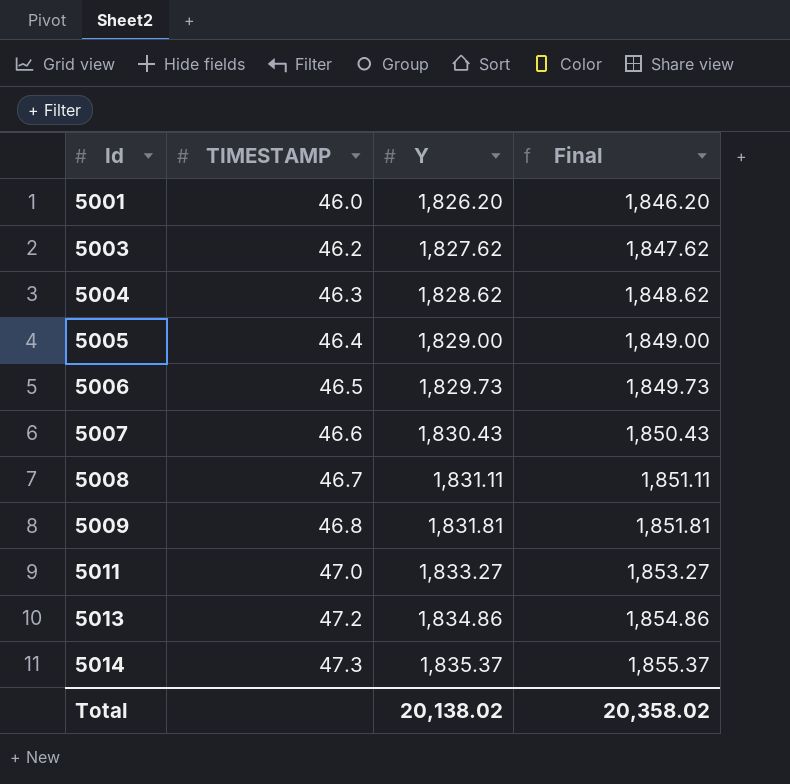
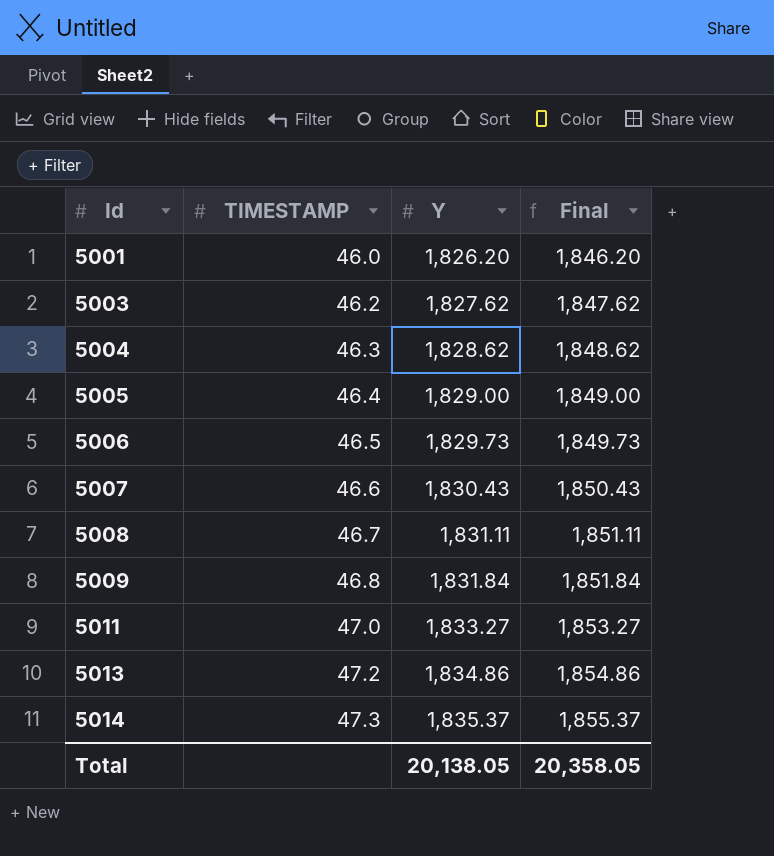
5009 | Y: 1,831.81 -> 1,831.84
5009 | Final: 1,851.81 -> 1,851.84
Total | Y: 20,138.02 -> 20,138.05
Total | Final: 20,358.02 -> 20,358.05

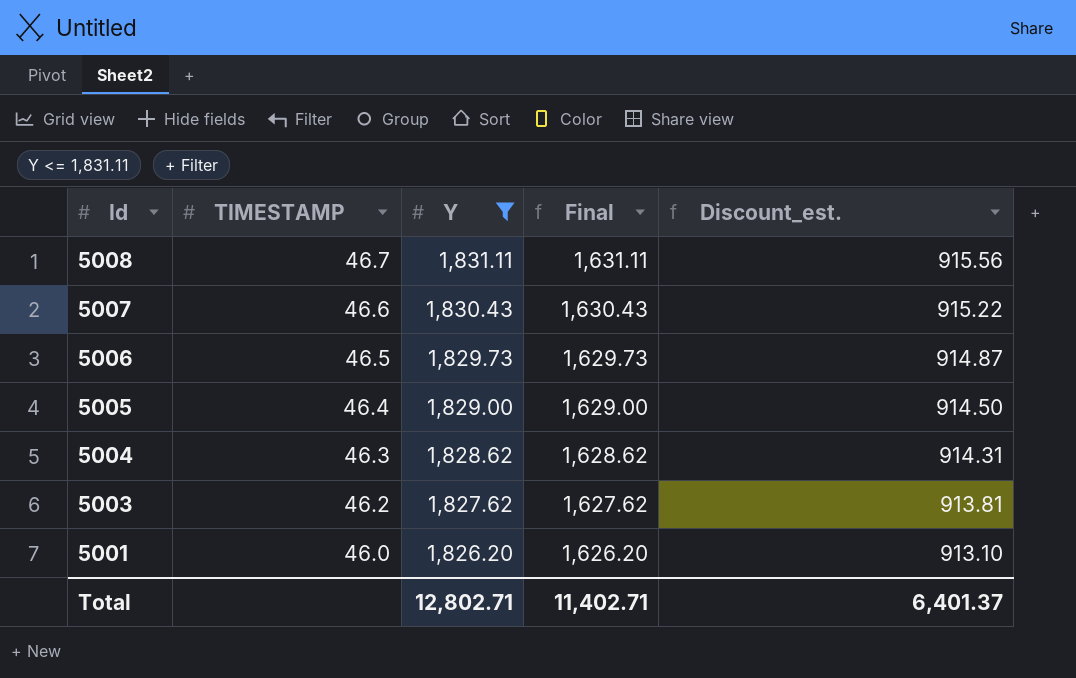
filter: none -> Y <= 1,831.11
row order: Id ascending -> Id descending
column Final | formula: [Y] + 20 -> [Y] - 200
column Discount_est. | formula: none -> [Y] * 0.5
Total | Y: 20,138.05 -> 12,802.71
Total | Final: 20,358.05 -> 11,402.71

